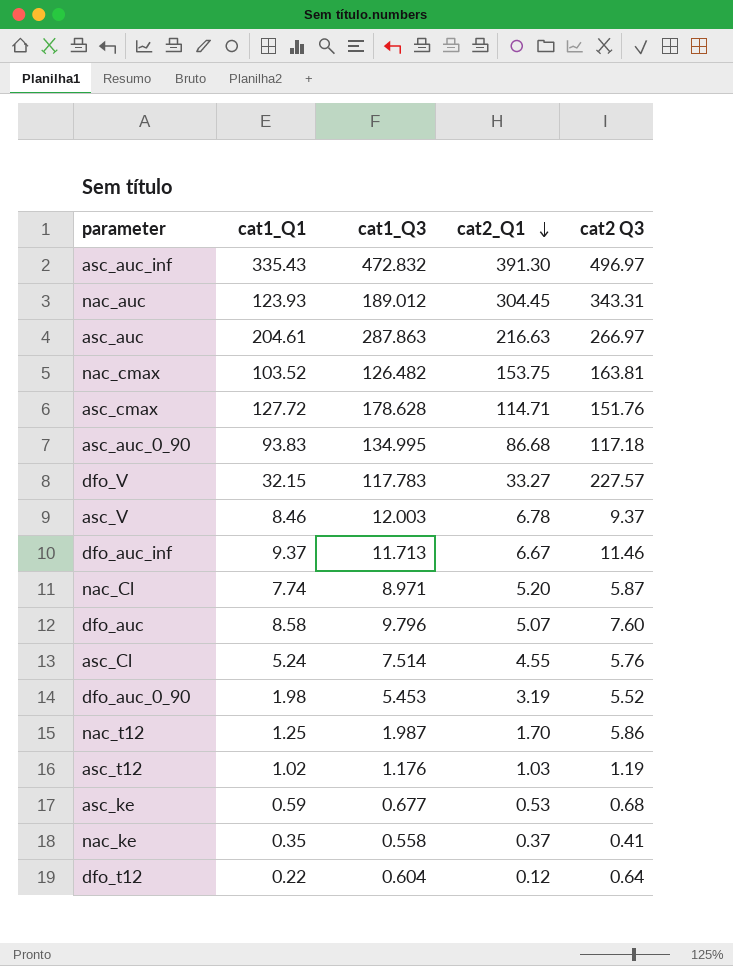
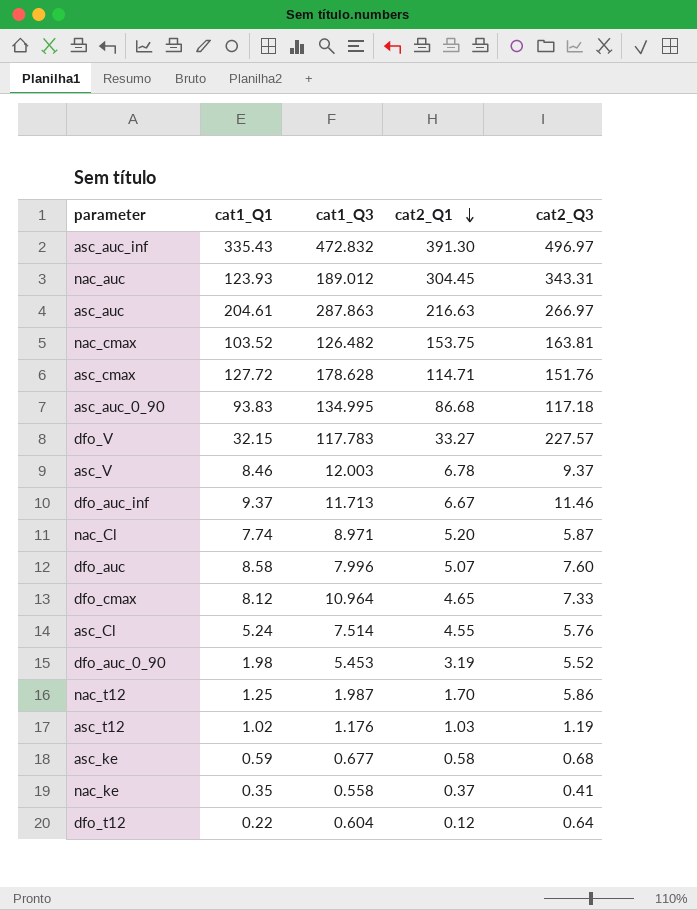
column name: cat2 Q3 -> cat2_Q3
dfo_auc | cat1_Q3: 9.796 -> 7.996
row dfo_cmax: none -> 8.12 | 10.964 | 4.65 | 7.33
asc_ke | cat2_Q1: 0.53 -> 0.58

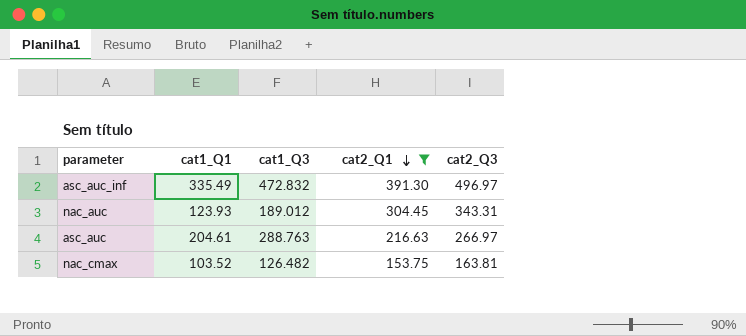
filter: none -> cat2_Q1 >= 153.75
asc_auc_inf | cat1_Q1: 335.43 -> 335.49
asc_auc | cat1_Q3: 287.863 -> 288.763

